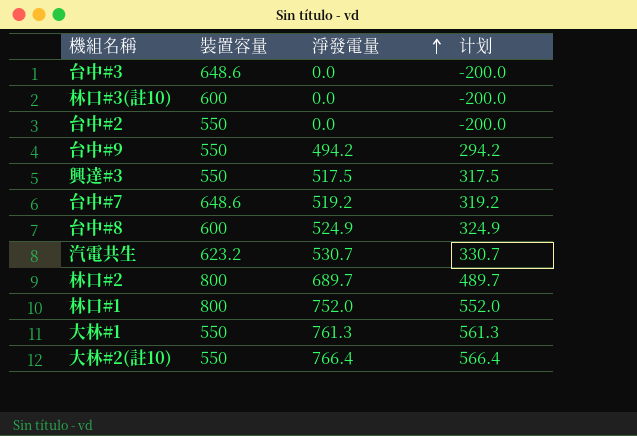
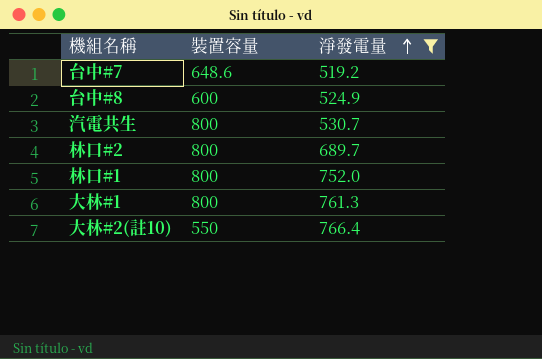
filter: none -> 淨發電量 >= 519.2
column 计划 | formula: [淨發電量] - 200 -> none
汽電共生 | 裝置容量: 623.2 -> 800
大林#1 | 裝置容量: 550 -> 800

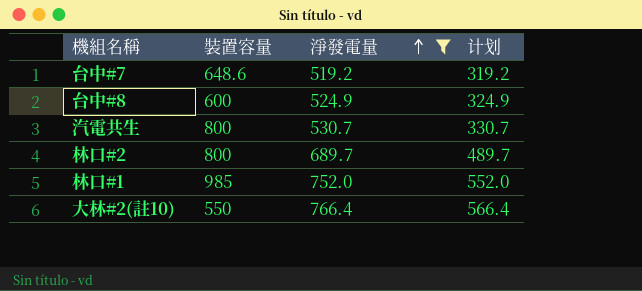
column 计划 | formula: none -> [淨發電量] - 200
row 大林#1: 800 | 761.3 -> none
林口#1 | 裝置容量: 800 -> 985

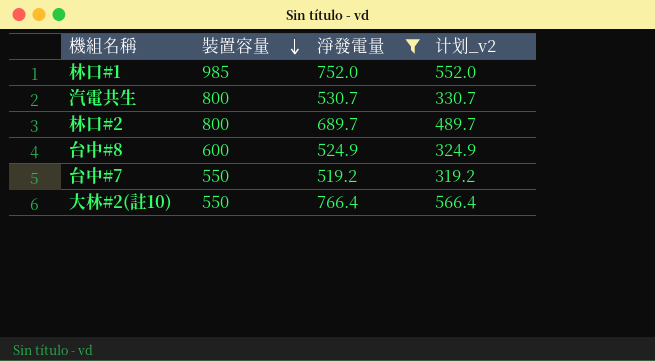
row order: 淨發電量 ascending -> 裝置容量 descending
column name: 计划 -> 计划_v2
台中#7 | 裝置容量: 648.6 -> 550

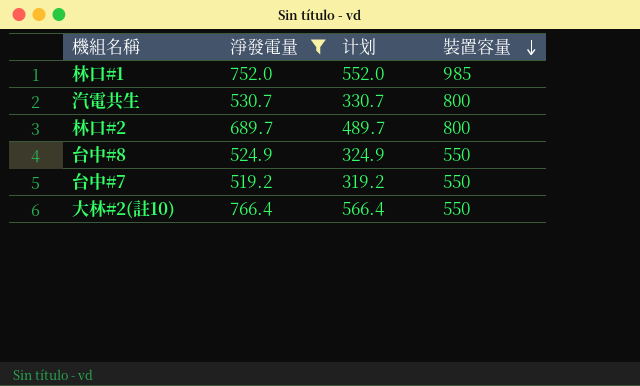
column name: 计划_v2 -> 计划
column 裝置容量 | position: 2 -> 4
台中#8 | 裝置容量: 600 -> 550

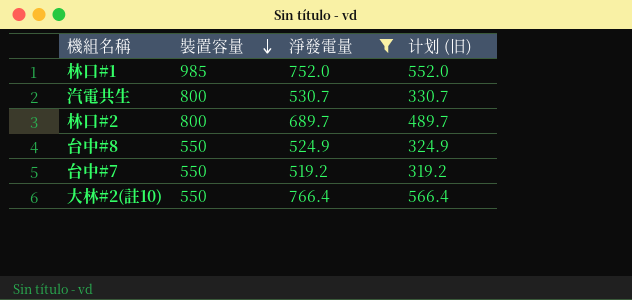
column 裝置容量 | position: 4 -> 2
column name: 计划 -> 计划 (旧)

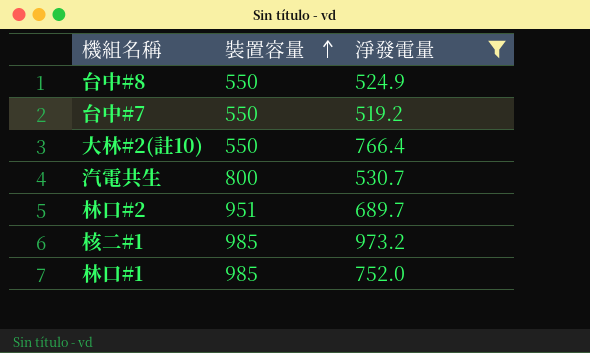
row order: 裝置容量 descending -> 裝置容量 ascending
column 计划 (旧) | formula: [淨發電量] - 200 -> none
林口#2 | 裝置容量: 800 -> 951
row 核二#1: none -> 985 | 973.2

